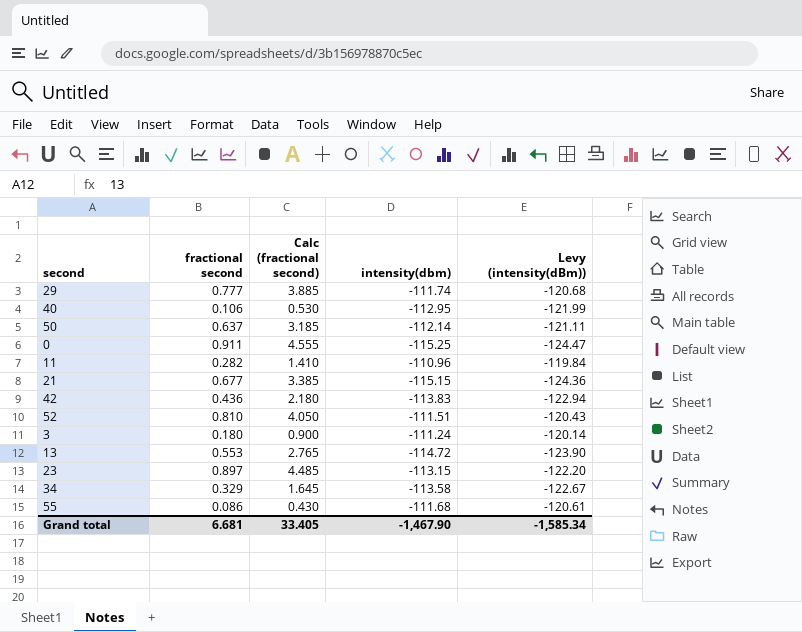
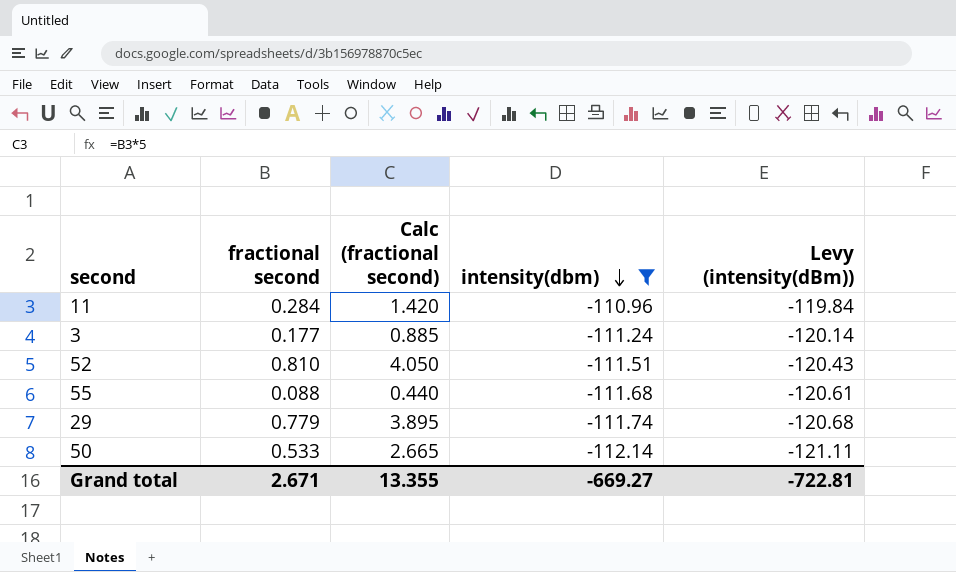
filter: none -> intensity(dbm) >= -112.14
row order: none -> intensity(dbm) descending
11 | fractional second: 0.282 -> 0.284
11 | Calc (fractional second): 1.410 -> 1.420
3 | fractional second: 0.180 -> 0.177
3 | Calc (fractional second): 0.900 -> 0.885
55 | fractional second: 0.086 -> 0.088
55 | Calc (fractional second): 0.430 -> 0.440
29 | fractional second: 0.777 -> 0.779
29 | Calc (fractional second): 3.885 -> 3.895
50 | fractional second: 0.637 -> 0.533
50 | Calc (fractional second): 3.185 -> 2.665
Grand total | fractional second: 6.681 -> 2.671
Grand total | Calc (fractional second): 33.405 -> 13.355
Grand total | intensity(dbm): -1,467.90 -> -669.27
Grand total | Levy (intensity(dBm)): -1,585.34 -> -722.81

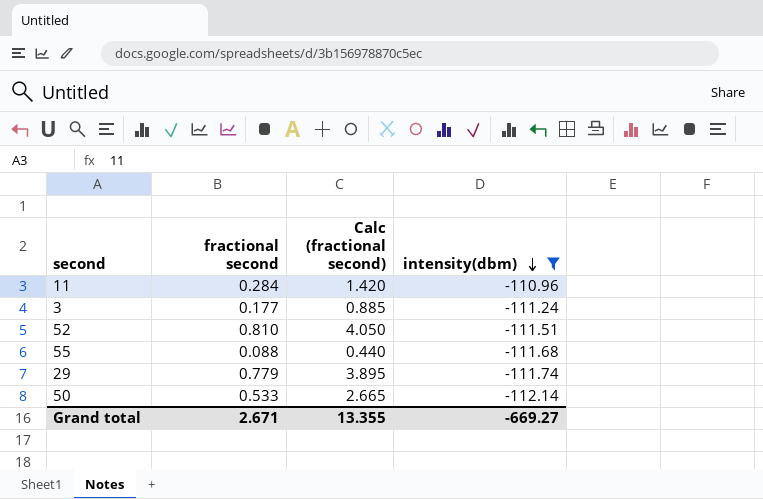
column Levy (intensity(dBm)) | formula: [intensity(dbm)] * 1.08 -> none

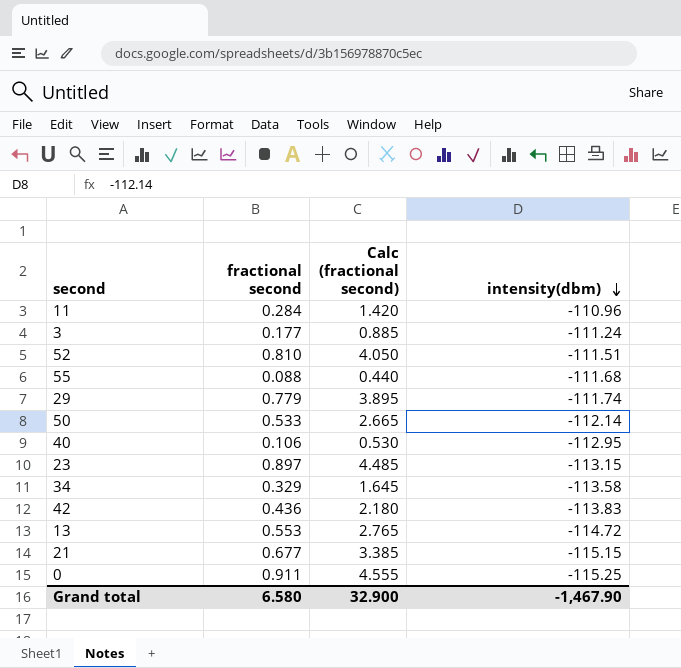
filter: intensity(dbm) >= -112.14 -> none
Grand total | fractional second: 2.671 -> 6.580
Grand total | Calc (fractional second): 13.355 -> 32.900
Grand total | intensity(dbm): -669.27 -> -1,467.90

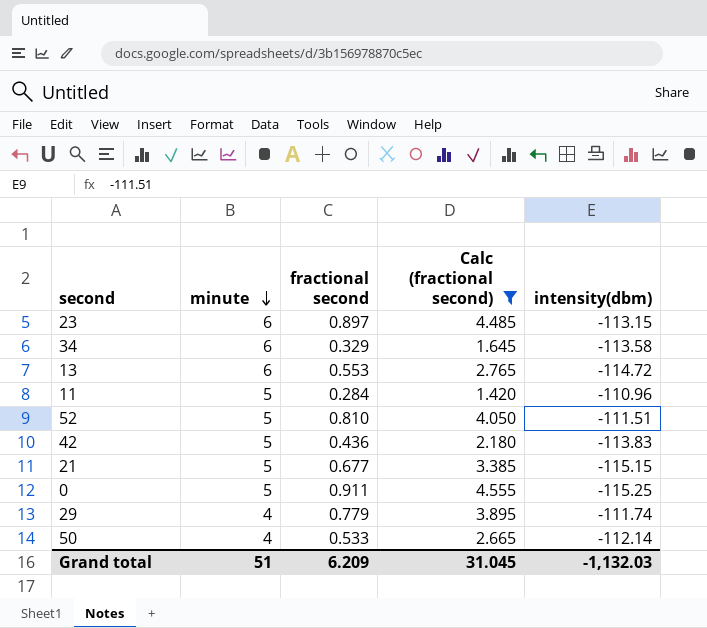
filter: none -> Calc (fractional second) >= 1.420
row order: intensity(dbm) descending -> minute descending
column minute | position: none -> 2
Grand total | fractional second: 6.580 -> 6.209
Grand total | Calc (fractional second): 32.900 -> 31.045
Grand total | intensity(dbm): -1,467.90 -> -1,132.03

